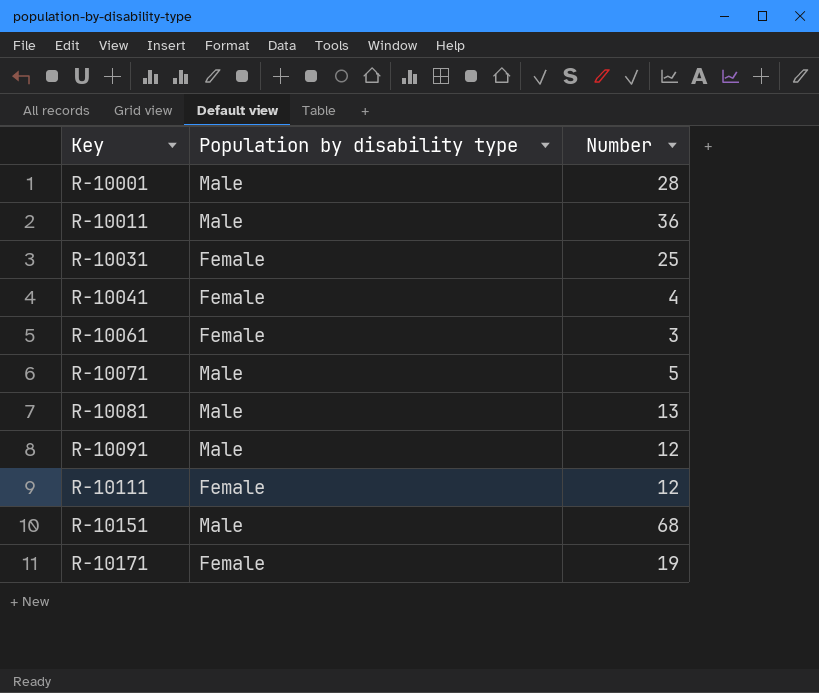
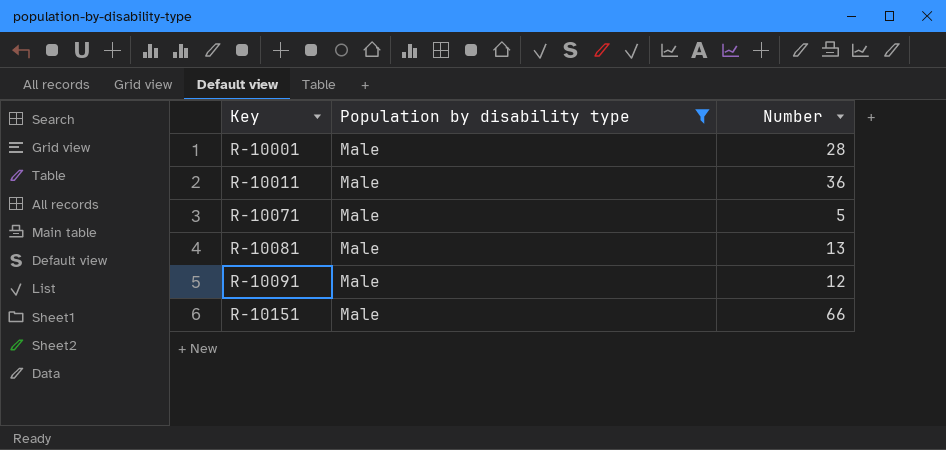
filter: none -> Population by disability type = Male
R-10151 | Number: 68 -> 66

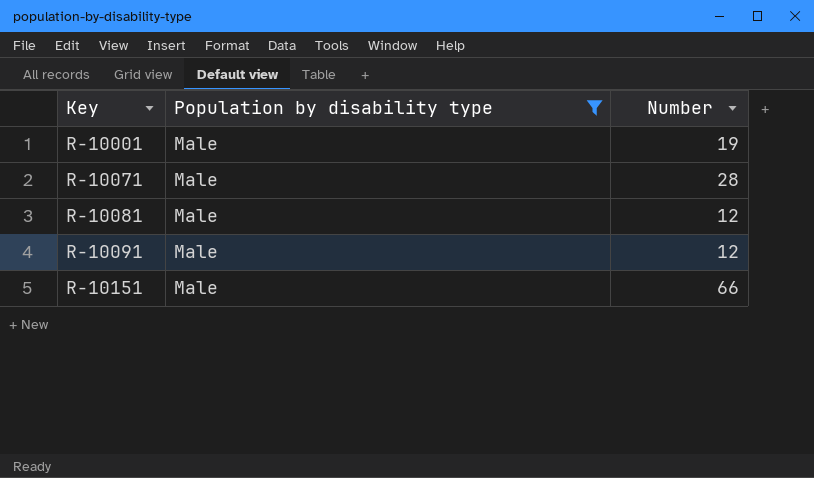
row R-10011: Male | 36 -> none
R-10001 | Number: 28 -> 19
R-10071 | Number: 5 -> 28
R-10081 | Number: 13 -> 12

